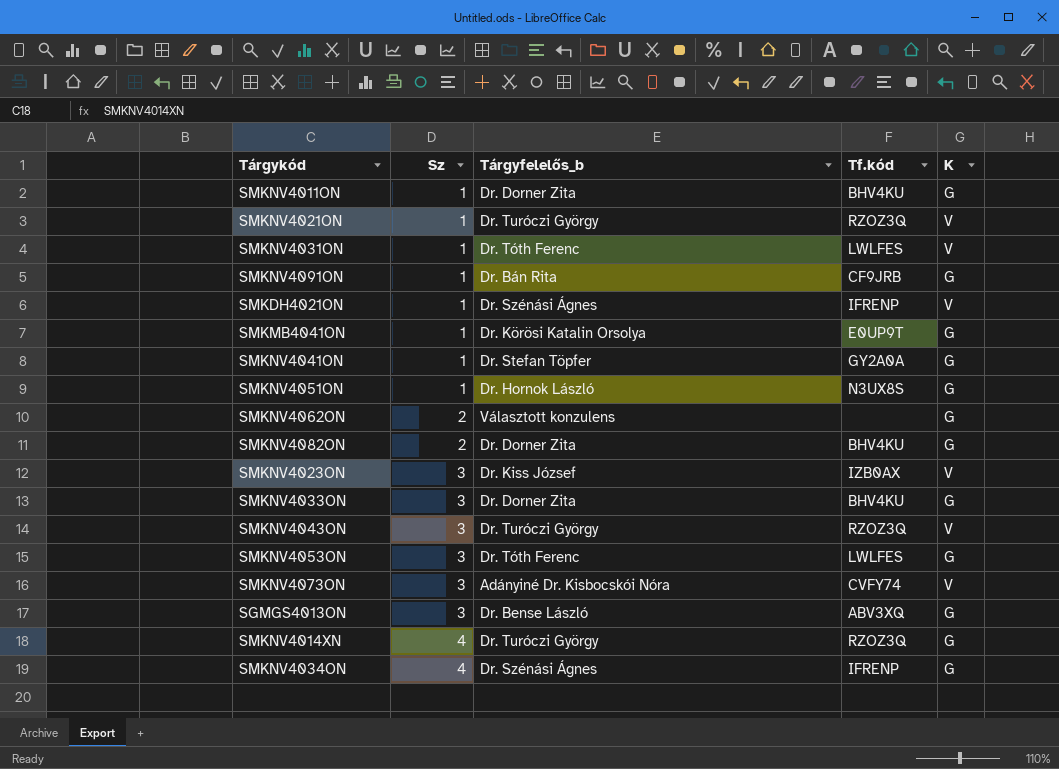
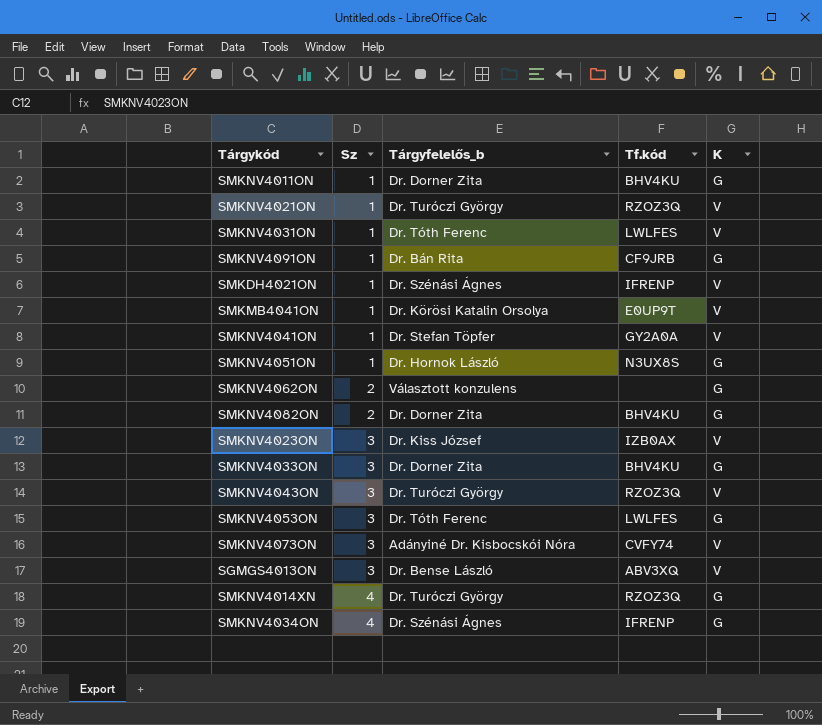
SMKMB4041ON | K: G -> V
SMKNV4041ON | K: G -> V
SGMGS4013ON | K: G -> V

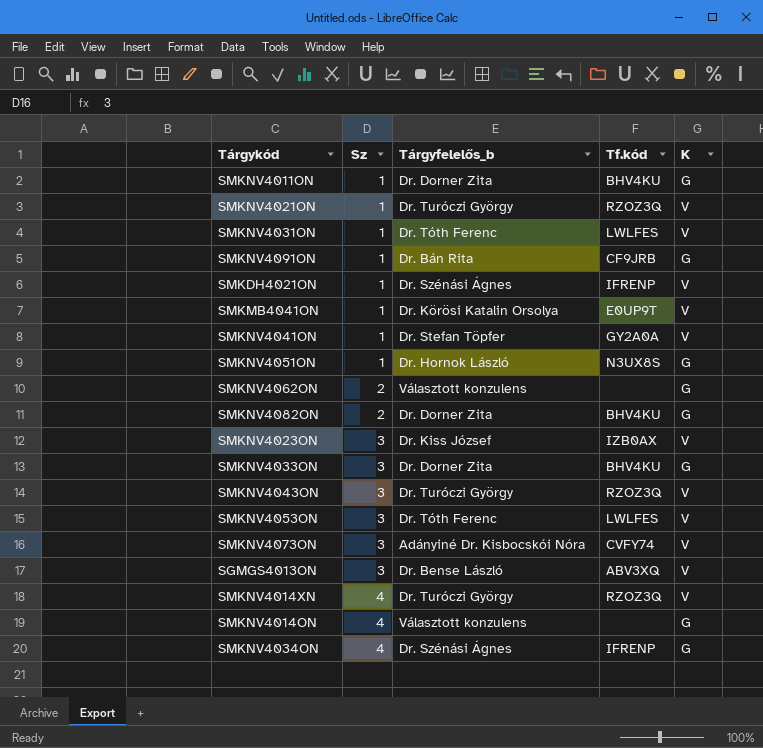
SMKNV4053ON | K: G -> V
SMKNV4014XN | K: G -> V
row SMKNV4014ON: none -> 4 | Választott konzulens | none | G

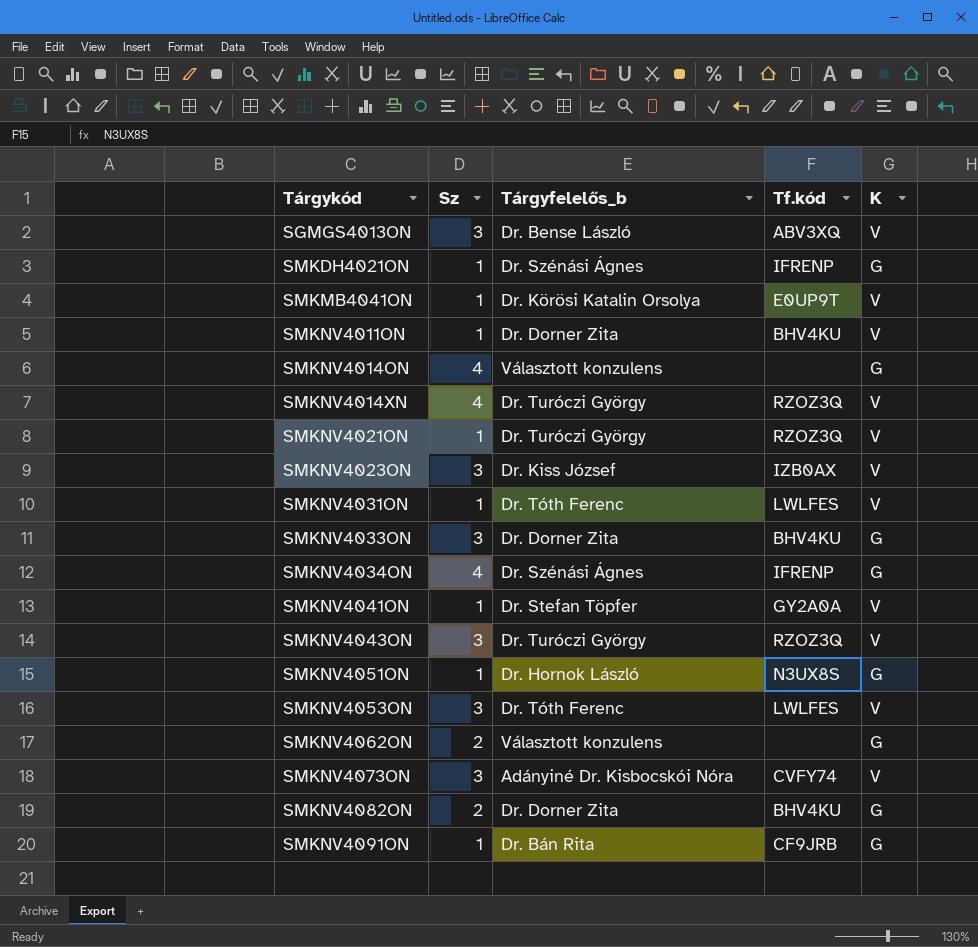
row order: Sz ascending -> Tárgykód ascending
SMKDH4021ON | K: V -> G
SMKNV4011ON | K: G -> V

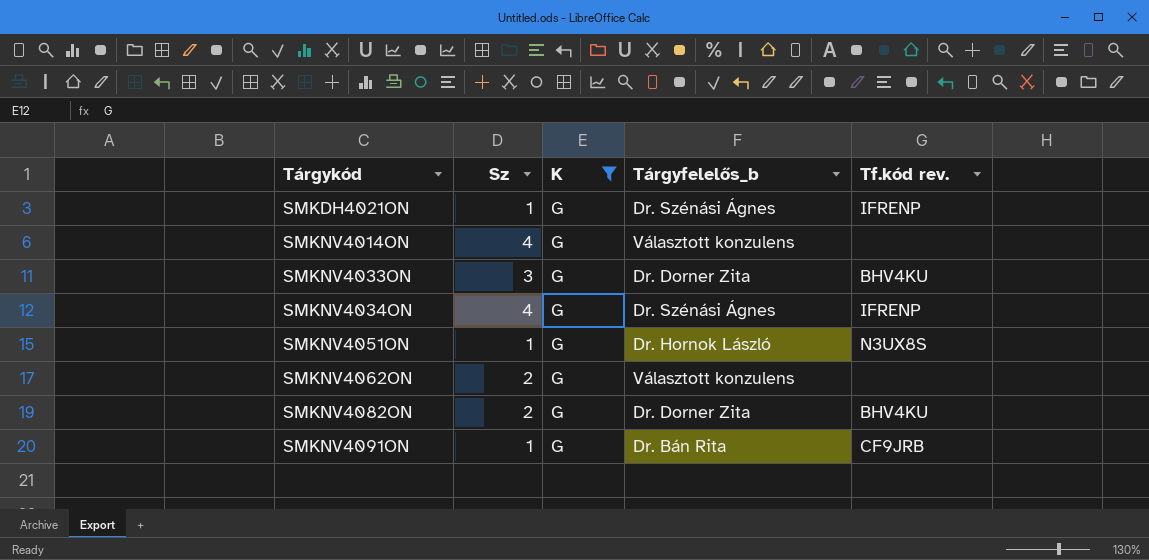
filter: none -> K = G
column K | position: 5 -> 3
column name: Tf.kód -> Tf.kód rev.

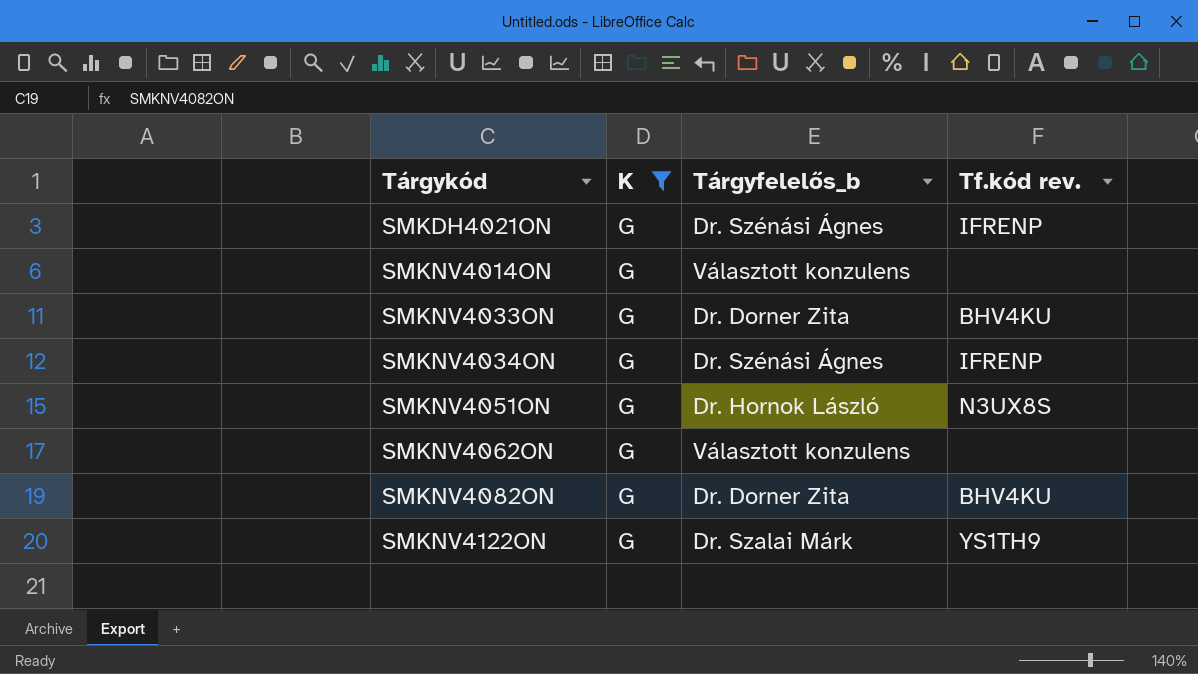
column Sz | position: 2 -> none
row SMKNV4091ON: 1 | G | Dr. Bán Rita | CF9JRB -> none
row SMKNV4122ON: none -> G | Dr. Szalai Márk | YS1TH9

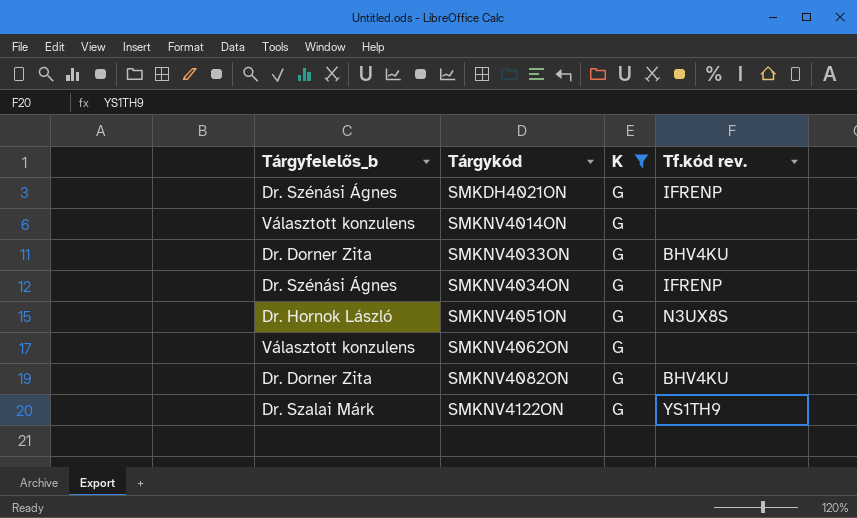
column Tárgyfelelős_b | position: 3 -> 1

